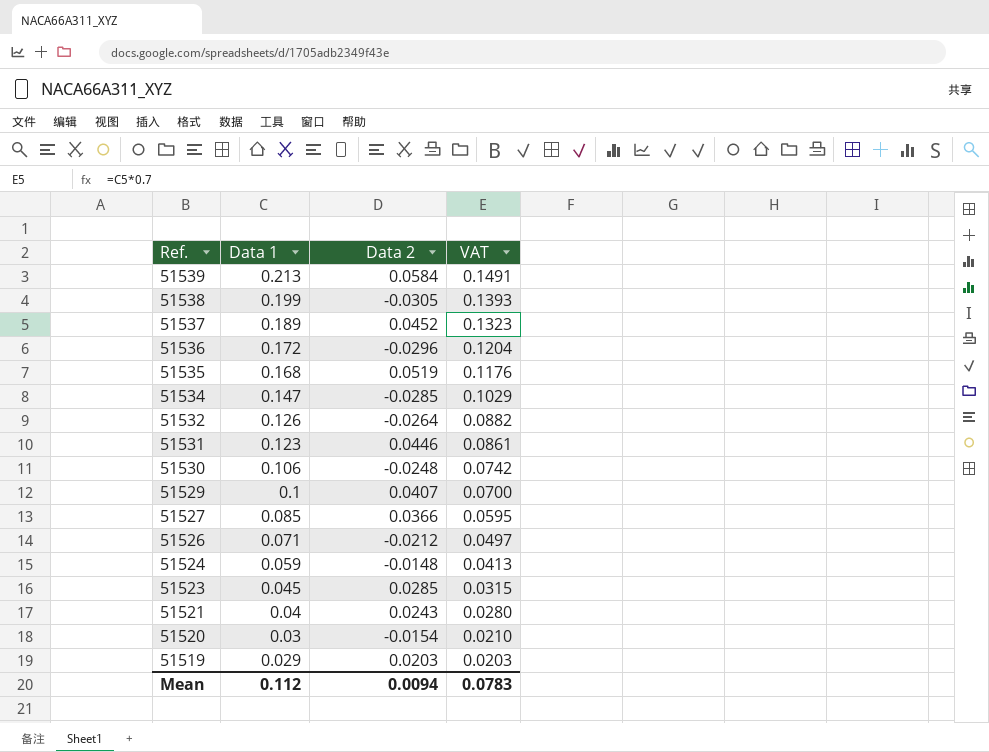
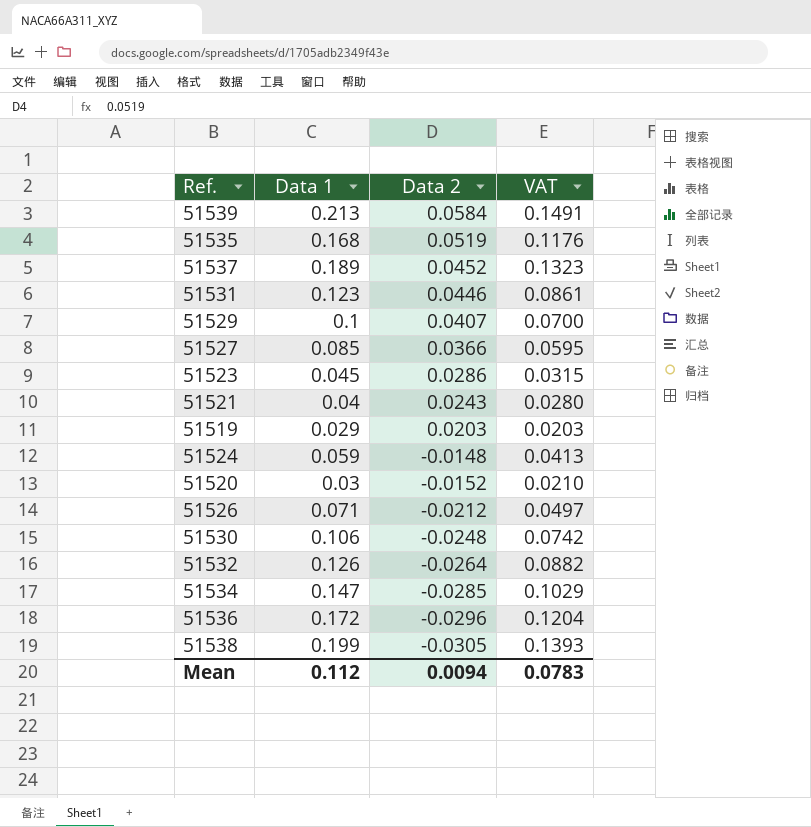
row order: Ref. descending -> Data 2 descending
51523 | Data 2: 0.0285 -> 0.0286
51520 | Data 2: -0.0154 -> -0.0152

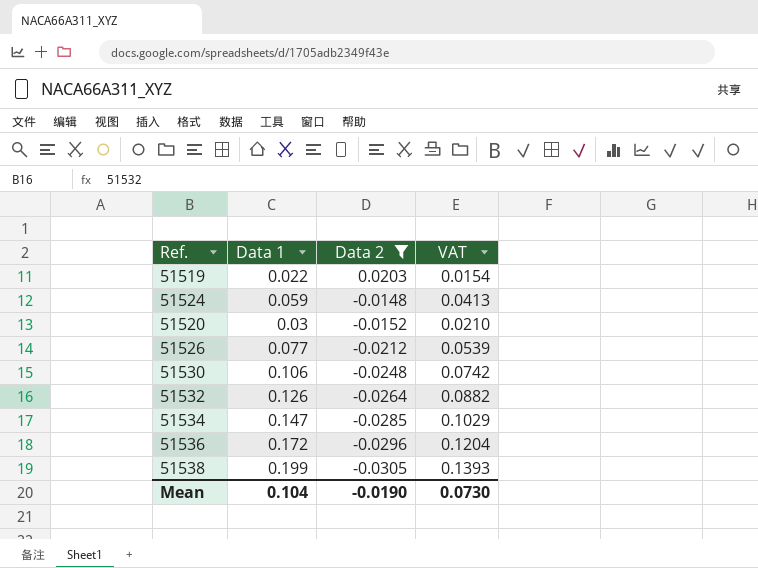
filter: none -> Data 2 <= 0.0203
51519 | Data 1: 0.029 -> 0.022
51519 | VAT: 0.0203 -> 0.0154
51526 | Data 1: 0.071 -> 0.077
51526 | VAT: 0.0497 -> 0.0539
Mean | Data 1: 0.112 -> 0.104
Mean | Data 2: 0.0094 -> -0.0190
Mean | VAT: 0.0783 -> 0.0730

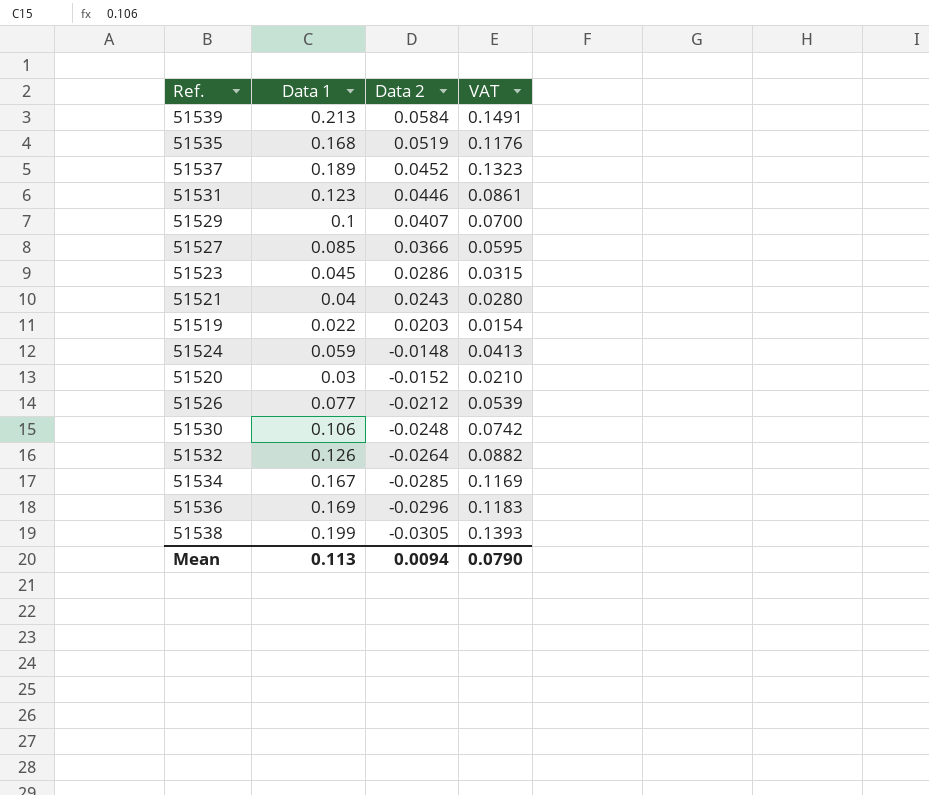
filter: Data 2 <= 0.0203 -> none
51534 | Data 1: 0.147 -> 0.167
51534 | VAT: 0.1029 -> 0.1169
51536 | Data 1: 0.172 -> 0.169
51536 | VAT: 0.1204 -> 0.1183
Mean | Data 1: 0.104 -> 0.113
Mean | Data 2: -0.0190 -> 0.0094
Mean | VAT: 0.0730 -> 0.0790

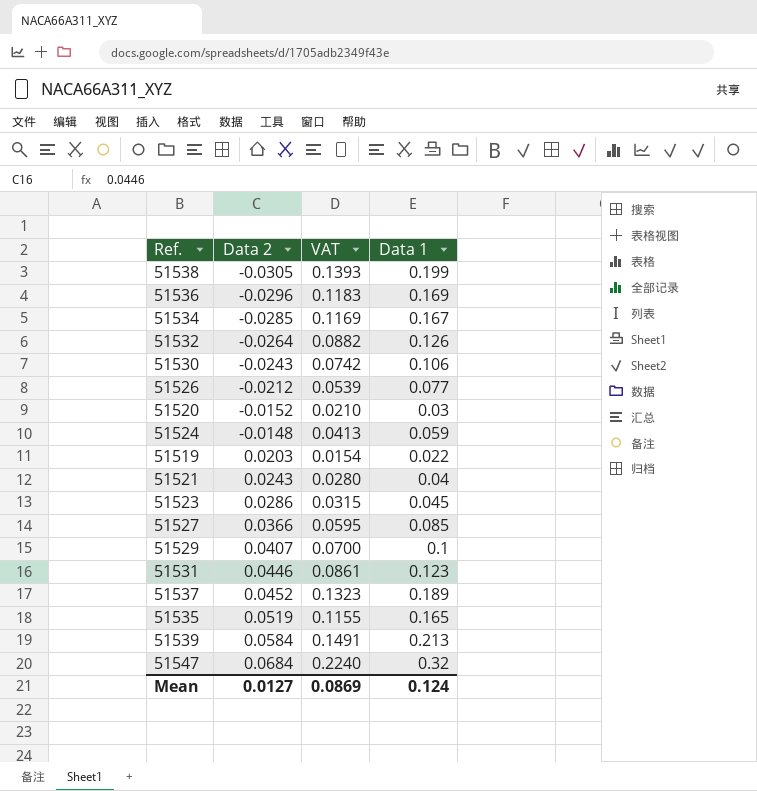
row order: Data 2 descending -> Data 2 ascending
column Data 1 | position: 2 -> 4
51530 | Data 2: -0.0248 -> -0.0243
51535 | VAT: 0.1176 -> 0.1155
51535 | Data 1: 0.168 -> 0.165
row 51547: none -> 0.0684 | 0.2240 | 0.32
Mean | Data 2: 0.0094 -> 0.0127
Mean | VAT: 0.0790 -> 0.0869
Mean | Data 1: 0.113 -> 0.124

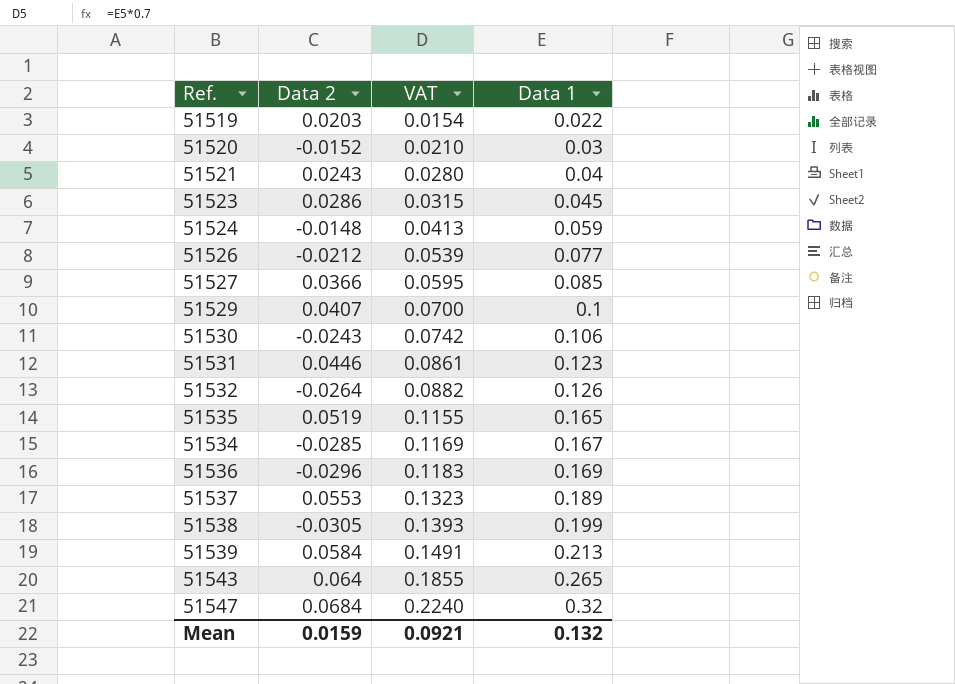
row order: Data 2 ascending -> VAT ascending
51537 | Data 2: 0.0452 -> 0.0553
row 51543: none -> 0.064 | 0.1855 | 0.265
Mean | Data 2: 0.0127 -> 0.0159
Mean | VAT: 0.0869 -> 0.0921
Mean | Data 1: 0.124 -> 0.132

